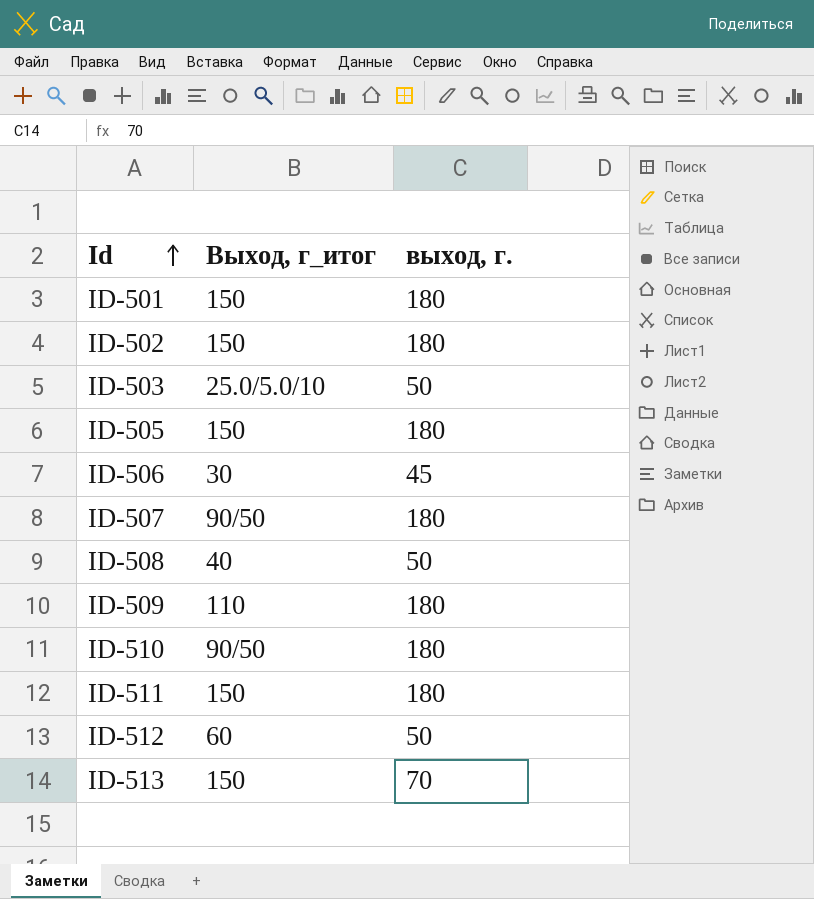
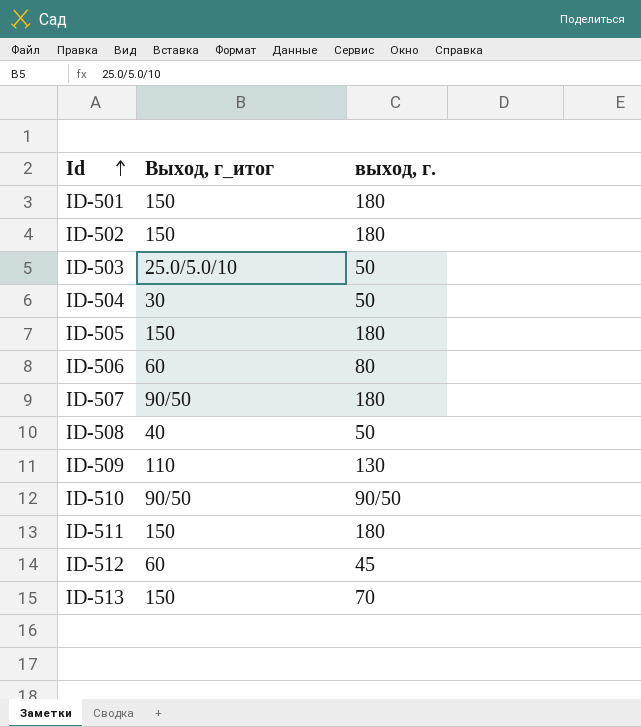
row ID-504: none -> 30 | 50
ID-506 | Выход, г_итог: 30 -> 60
ID-506 | выход, г.: 45 -> 80
ID-509 | выход, г.: 180 -> 130
ID-510 | выход, г.: 180 -> 90/50
ID-512 | выход, г.: 50 -> 45

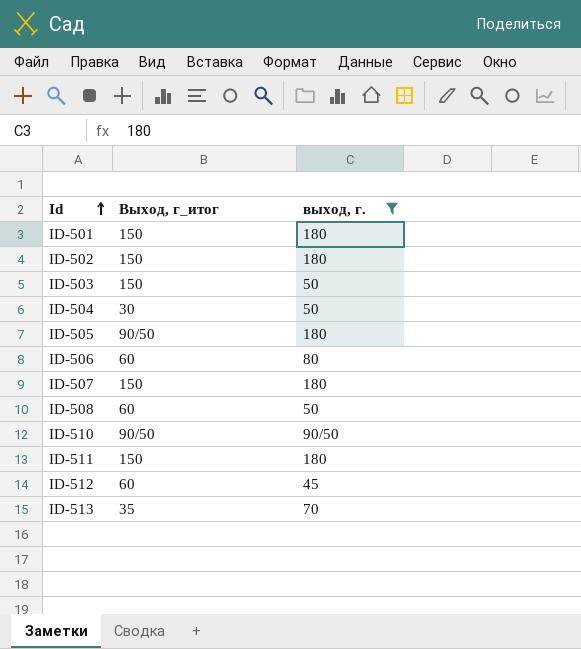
filter: none -> выход, г. != 130
ID-503 | Выход, г_итог: 25.0/5.0/10 -> 150
ID-505 | Выход, г_итог: 150 -> 90/50
ID-507 | Выход, г_итог: 90/50 -> 150
ID-508 | Выход, г_итог: 40 -> 60
ID-513 | Выход, г_итог: 150 -> 35

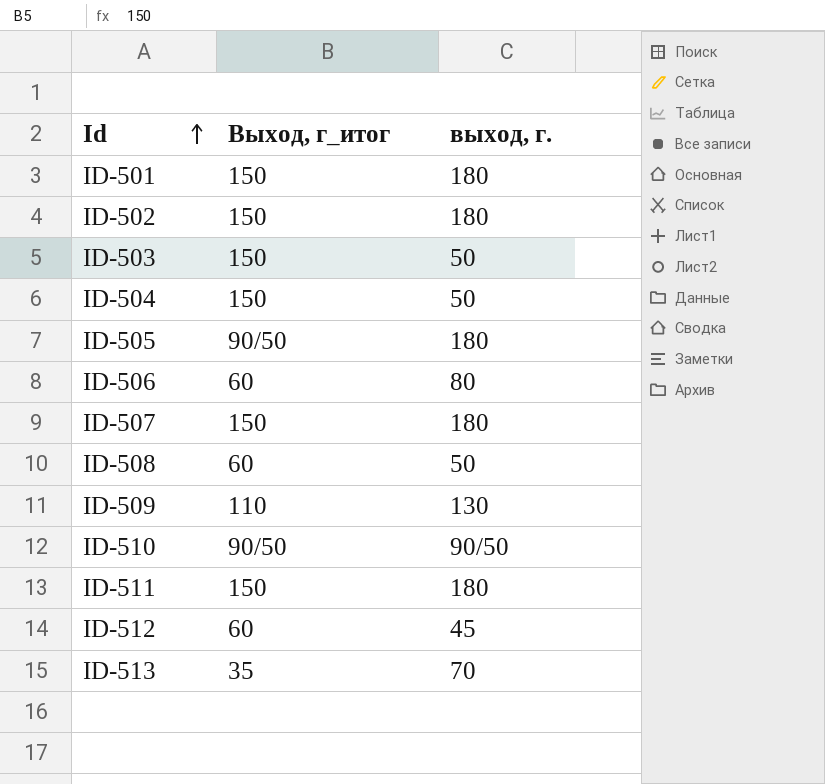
filter: выход, г. != 130 -> none
ID-504 | Выход, г_итог: 30 -> 150

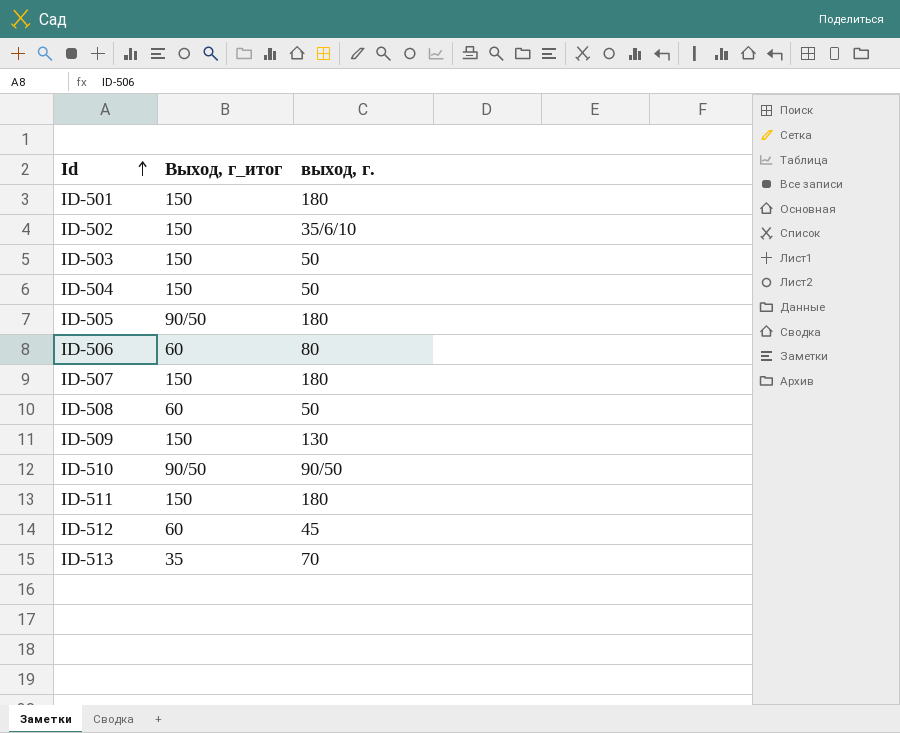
ID-502 | выход, г.: 180 -> 35/6/10
ID-509 | Выход, г_итог: 110 -> 150

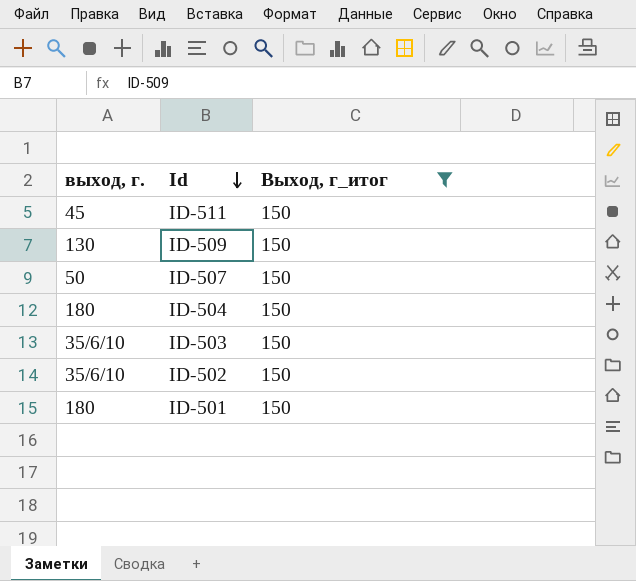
filter: none -> Выход, г_итог = 150
row order: Id ascending -> Id descending
column выход, г. | position: 3 -> 1
ID-511 | выход, г.: 180 -> 45
ID-507 | выход, г.: 180 -> 50
ID-504 | выход, г.: 50 -> 180
ID-503 | выход, г.: 50 -> 35/6/10

